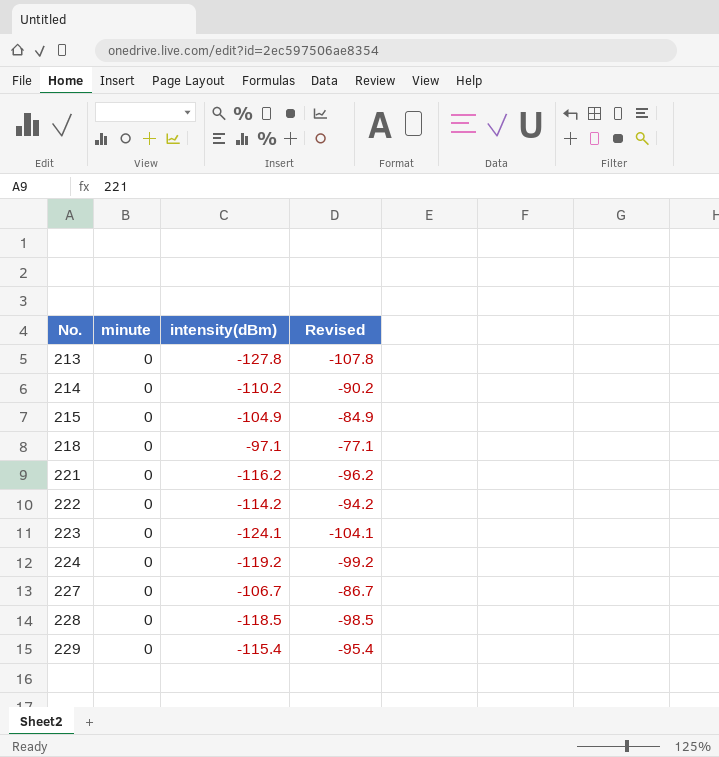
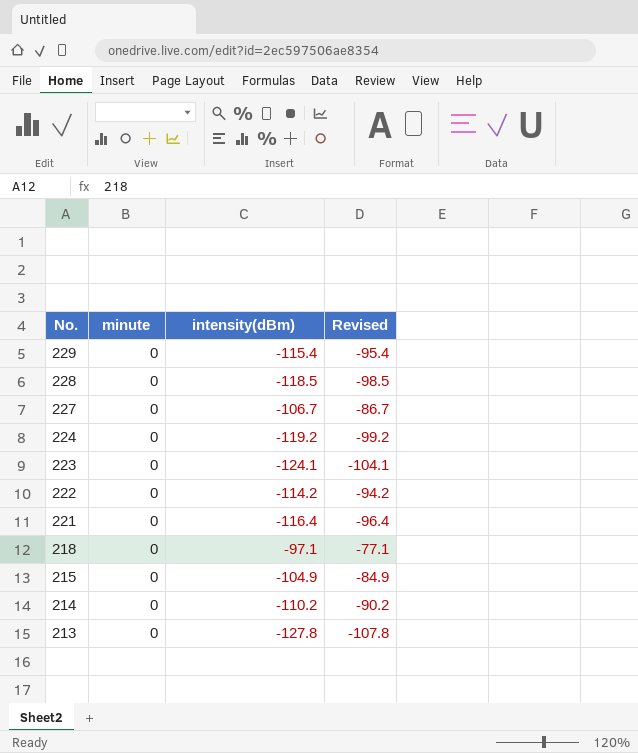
row order: No. ascending -> No. descending
221 | intensity(dBm): -116.2 -> -116.4
221 | Revised: -96.2 -> -96.4

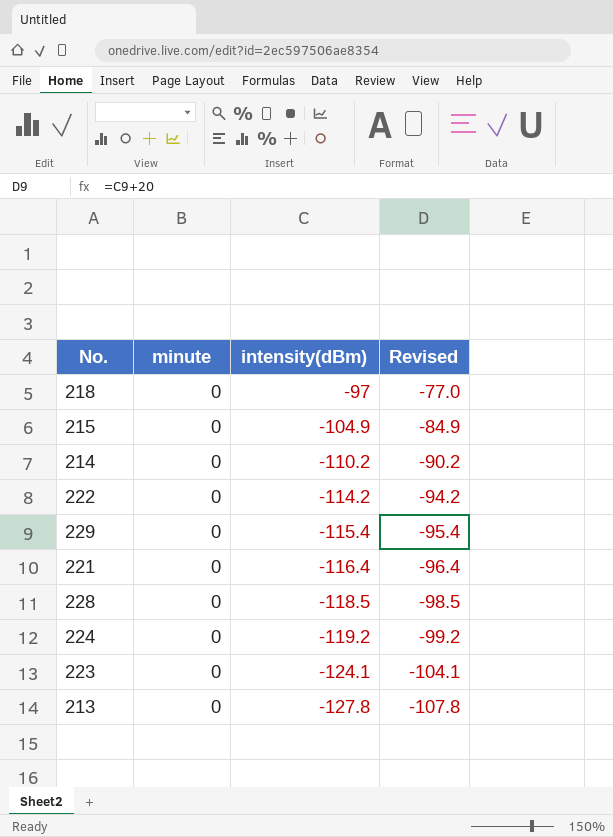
row order: No. descending -> intensity(dBm) descending
row 227: 0 | -106.7 | -86.7 -> none
218 | intensity(dBm): -97.1 -> -97
218 | Revised: -77.1 -> -77.0

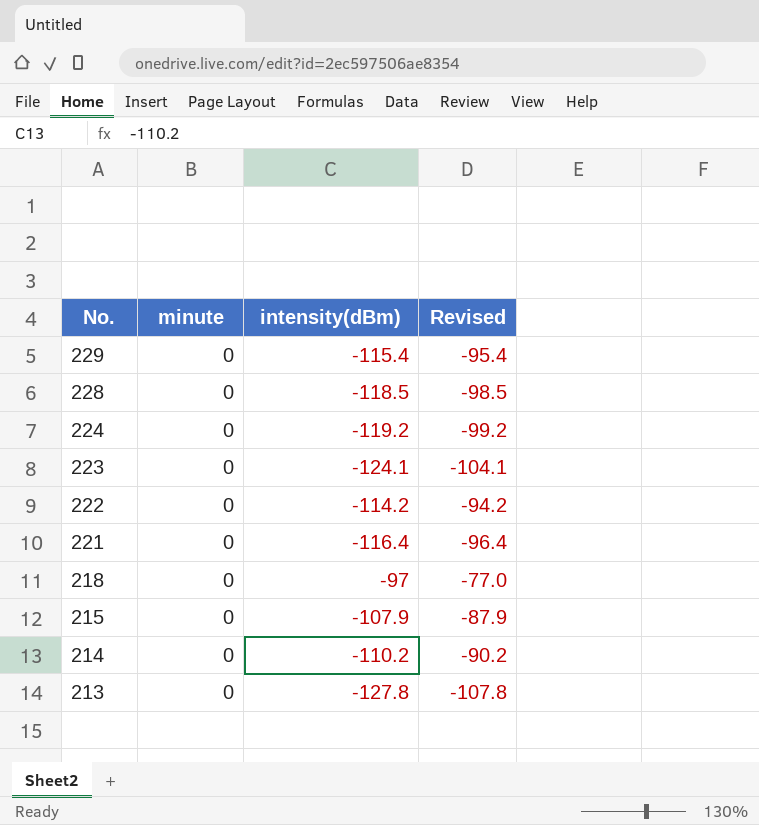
row order: intensity(dBm) descending -> No. descending
215 | intensity(dBm): -104.9 -> -107.9
215 | Revised: -84.9 -> -87.9

